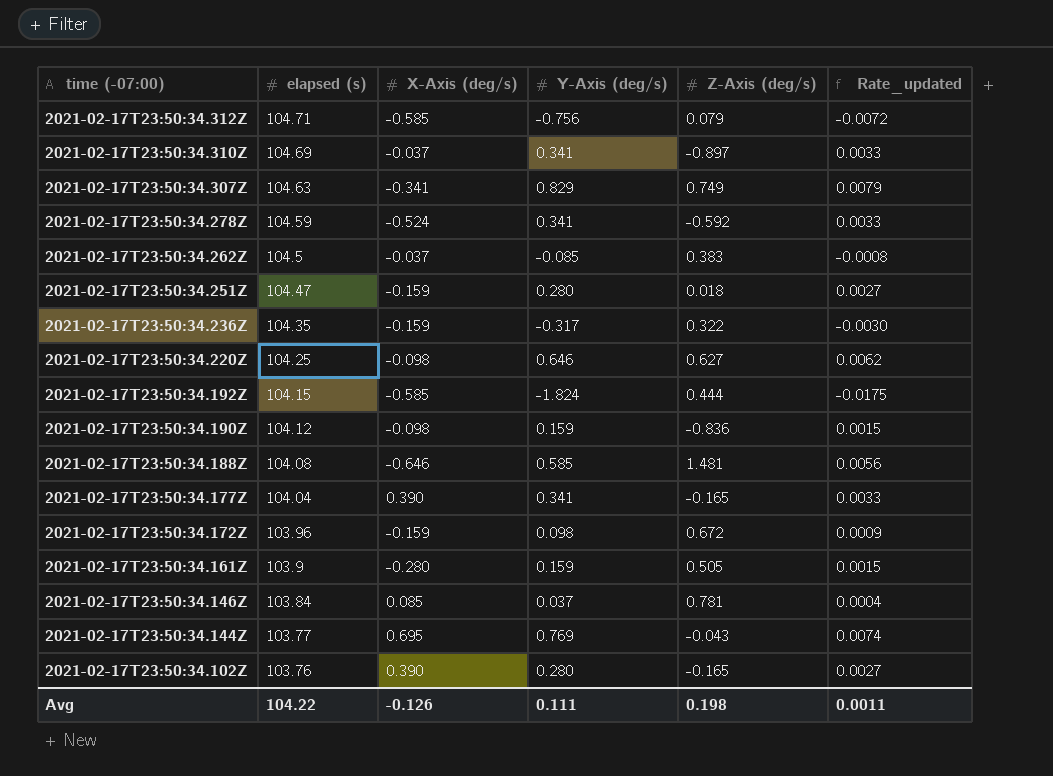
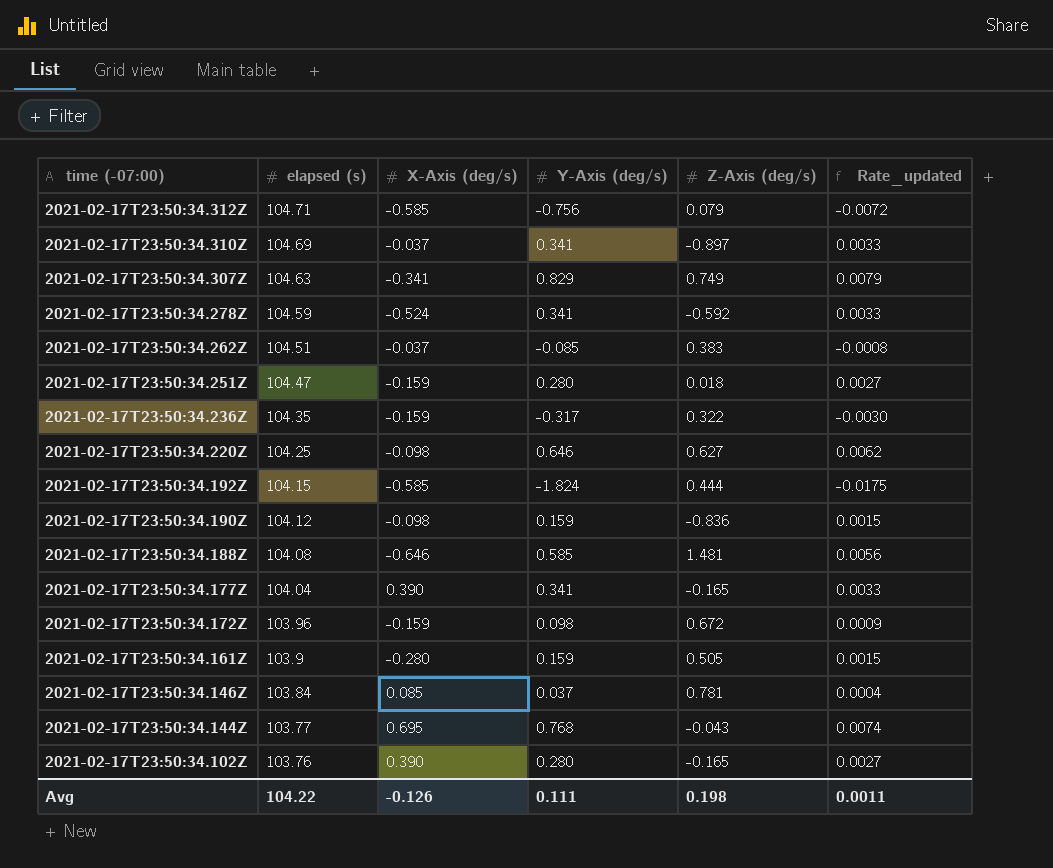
2021-02-17T23:50:34.262Z | elapsed (s): 104.5 -> 104.51
2021-02-17T23:50:34.144Z | Y-Axis (deg/s): 0.769 -> 0.768

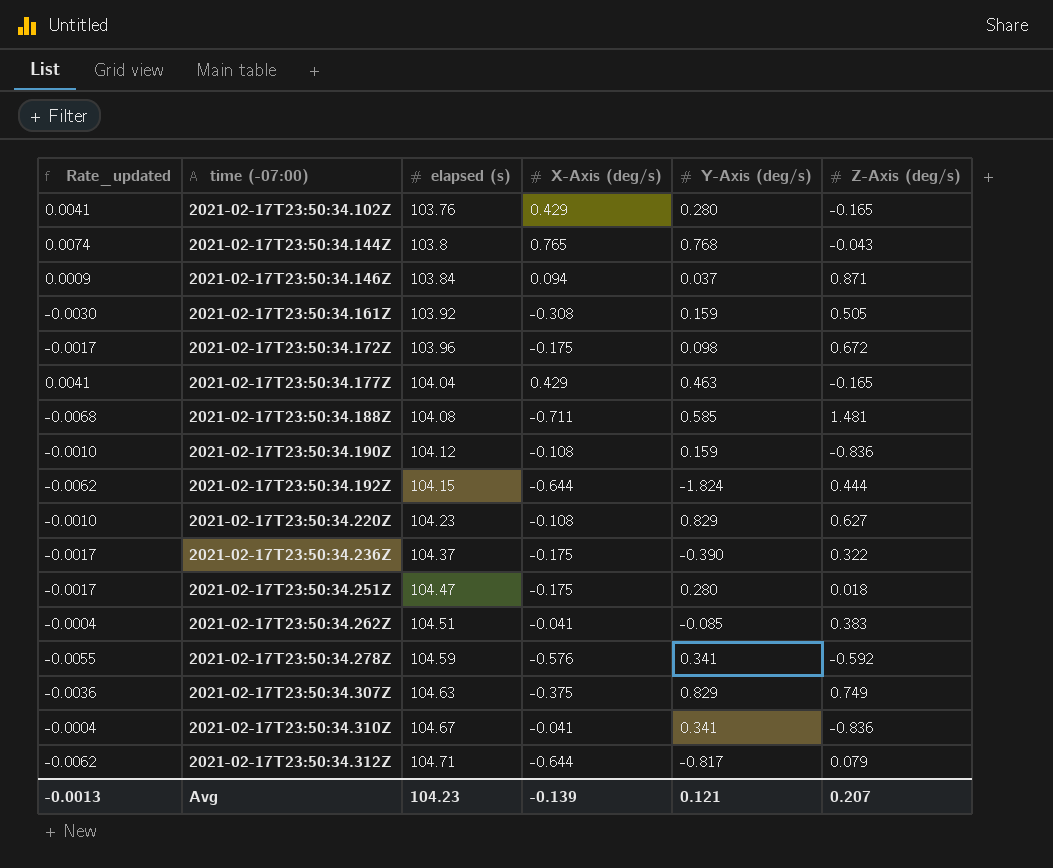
row order: time (-07:00) descending -> time (-07:00) ascending
column Rate_updated | formula: [Y-Axis (deg/s)] / [elapsed (s)] -> [X-Axis (deg/s)] / [elapsed (s)]
column Rate_updated | position: 6 -> 1
2021-02-17T23:50:34.102Z | X-Axis (deg/s): 0.390 -> 0.429
2021-02-17T23:50:34.144Z | elapsed (s): 103.77 -> 103.8
2021-02-17T23:50:34.144Z | X-Axis (deg/s): 0.695 -> 0.765
2021-02-17T23:50:34.146Z | X-Axis (deg/s): 0.085 -> 0.094
2021-02-17T23:50:34.146Z | Z-Axis (deg/s): 0.781 -> 0.871
2021-02-17T23:50:34.161Z | elapsed (s): 103.9 -> 103.92
2021-02-17T23:50:34.161Z | X-Axis (deg/s): -0.280 -> -0.308
2021-02-17T23:50:34.172Z | X-Axis (deg/s): -0.159 -> -0.175
2021-02-17T23:50:34.177Z | X-Axis (deg/s): 0.390 -> 0.429
2021-02-17T23:50:34.177Z | Y-Axis (deg/s): 0.341 -> 0.463
2021-02-17T23:50:34.188Z | X-Axis (deg/s): -0.646 -> -0.711
2021-02-17T23:50:34.190Z | X-Axis (deg/s): -0.098 -> -0.108
2021-02-17T23:50:34.192Z | X-Axis (deg/s): -0.585 -> -0.644
2021-02-17T23:50:34.220Z | elapsed (s): 104.25 -> 104.23
2021-02-17T23:50:34.220Z | X-Axis (deg/s): -0.098 -> -0.108
2021-02-17T23:50:34.220Z | Y-Axis (deg/s): 0.646 -> 0.829
2021-02-17T23:50:34.236Z | elapsed (s): 104.35 -> 104.37
2021-02-17T23:50:34.236Z | X-Axis (deg/s): -0.159 -> -0.175
2021-02-17T23:50:34.236Z | Y-Axis (deg/s): -0.317 -> -0.390
2021-02-17T23:50:34.251Z | X-Axis (deg/s): -0.159 -> -0.175
2021-02-17T23:50:34.262Z | X-Axis (deg/s): -0.037 -> -0.041
2021-02-17T23:50:34.278Z | X-Axis (deg/s): -0.524 -> -0.576
2021-02-17T23:50:34.307Z | X-Axis (deg/s): -0.341 -> -0.375
2021-02-17T23:50:34.310Z | elapsed (s): 104.69 -> 104.67
2021-02-17T23:50:34.310Z | X-Axis (deg/s): -0.037 -> -0.041
2021-02-17T23:50:34.310Z | Z-Axis (deg/s): -0.897 -> -0.836
2021-02-17T23:50:34.312Z | X-Axis (deg/s): -0.585 -> -0.644
2021-02-17T23:50:34.312Z | Y-Axis (deg/s): -0.756 -> -0.817
Avg | Rate_updated: 0.0011 -> -0.0013
Avg | elapsed (s): 104.22 -> 104.23
Avg | X-Axis (deg/s): -0.126 -> -0.139
Avg | Y-Axis (deg/s): 0.111 -> 0.121
Avg | Z-Axis (deg/s): 0.198 -> 0.207

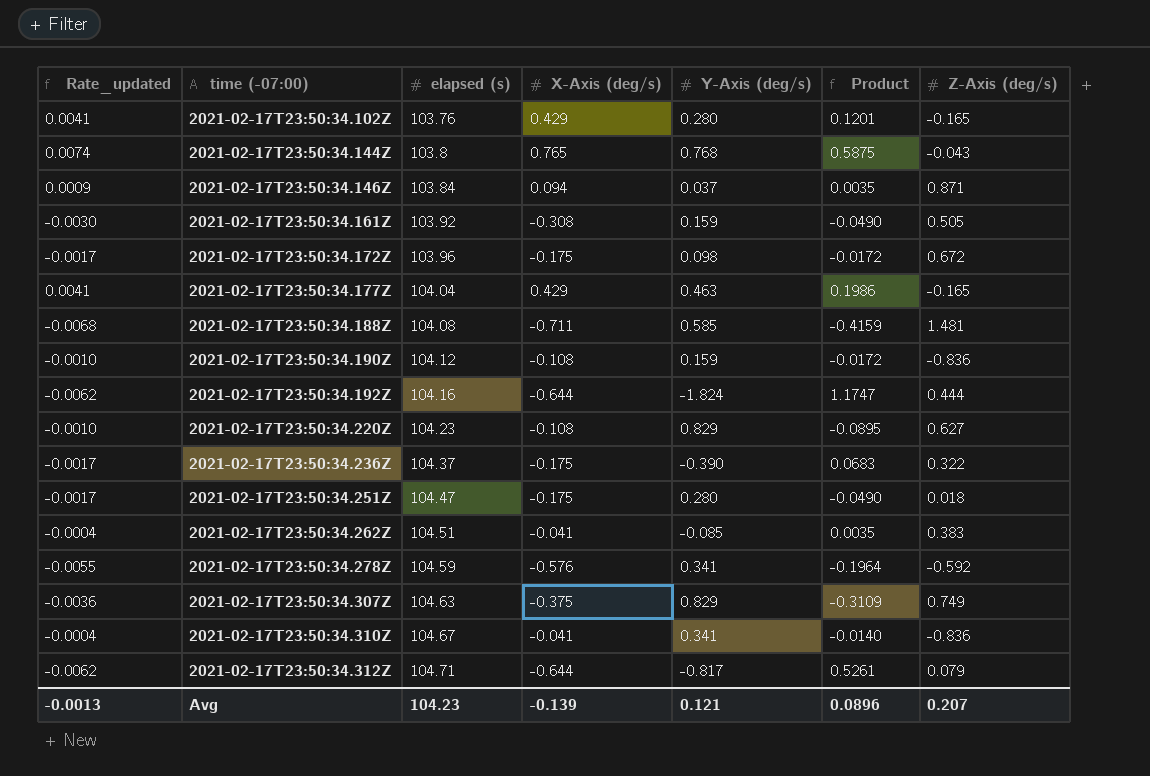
column Product | formula: none -> [X-Axis (deg/s)] * [Y-Axis (deg/s)]
2021-02-17T23:50:34.192Z | elapsed (s): 104.15 -> 104.16

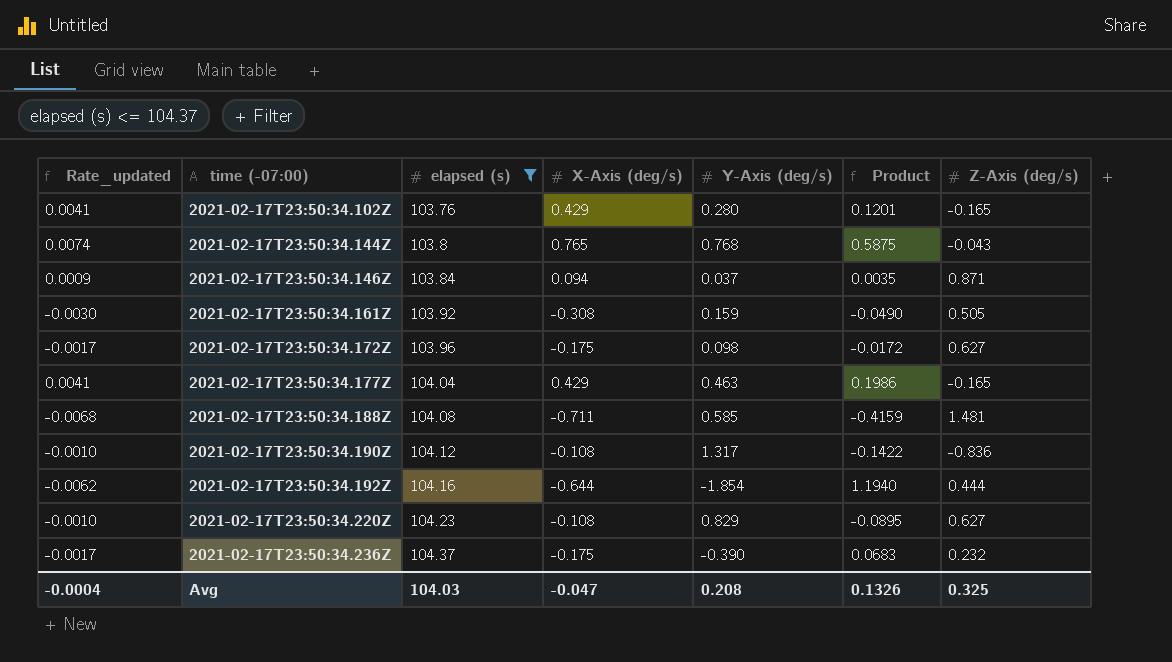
filter: none -> elapsed (s) <= 104.37
2021-02-17T23:50:34.172Z | Z-Axis (deg/s): 0.672 -> 0.627
2021-02-17T23:50:34.190Z | Y-Axis (deg/s): 0.159 -> 1.317
2021-02-17T23:50:34.190Z | Product: -0.0172 -> -0.1422
2021-02-17T23:50:34.192Z | Y-Axis (deg/s): -1.824 -> -1.854
2021-02-17T23:50:34.192Z | Product: 1.1747 -> 1.1940
2021-02-17T23:50:34.236Z | Z-Axis (deg/s): 0.322 -> 0.232
Avg | Rate_updated: -0.0013 -> -0.0004
Avg | elapsed (s): 104.23 -> 104.03
Avg | X-Axis (deg/s): -0.139 -> -0.047
Avg | Y-Axis (deg/s): 0.121 -> 0.208
Avg | Product: 0.0896 -> 0.1326
Avg | Z-Axis (deg/s): 0.207 -> 0.325

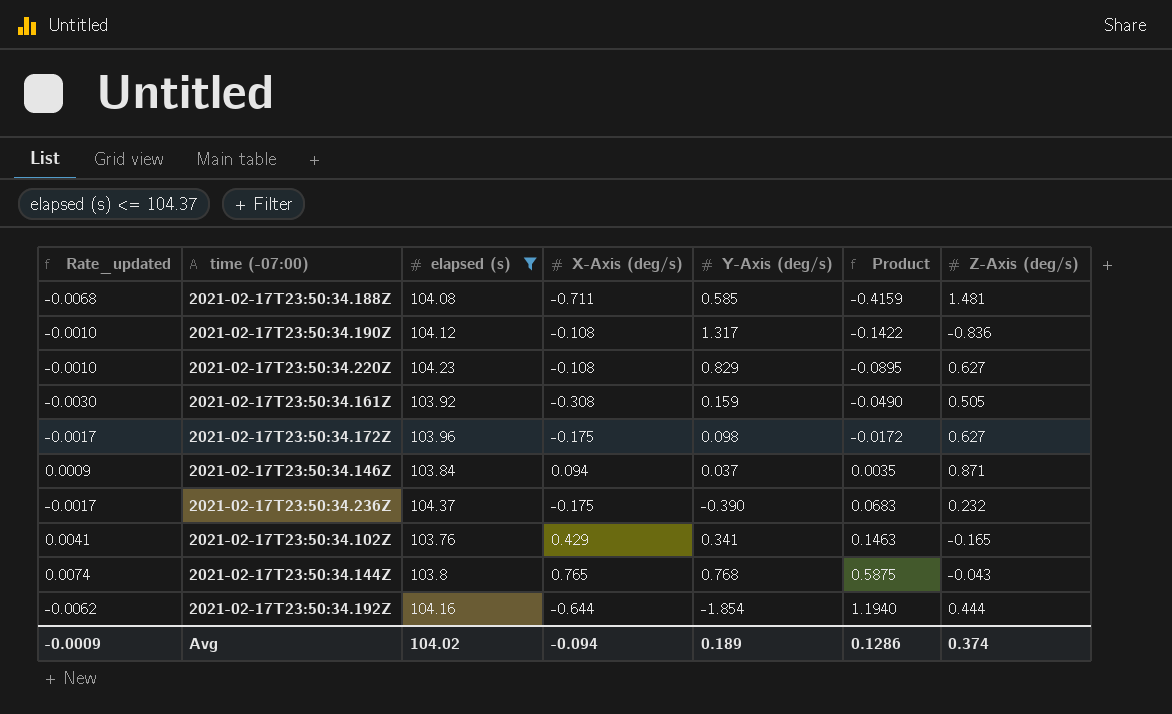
row order: time (-07:00) ascending -> Product ascending
row 2021-02-17T23:50:34.177Z: 0.0041 | 104.04 | 0.429 | 0.463 | 0.1986 | -0.165 -> none
2021-02-17T23:50:34.102Z | Y-Axis (deg/s): 0.280 -> 0.341
2021-02-17T23:50:34.102Z | Product: 0.1201 -> 0.1463
Avg | Rate_updated: -0.0004 -> -0.0009
Avg | elapsed (s): 104.03 -> 104.02
Avg | X-Axis (deg/s): -0.047 -> -0.094
Avg | Y-Axis (deg/s): 0.208 -> 0.189
Avg | Product: 0.1326 -> 0.1286
Avg | Z-Axis (deg/s): 0.325 -> 0.374

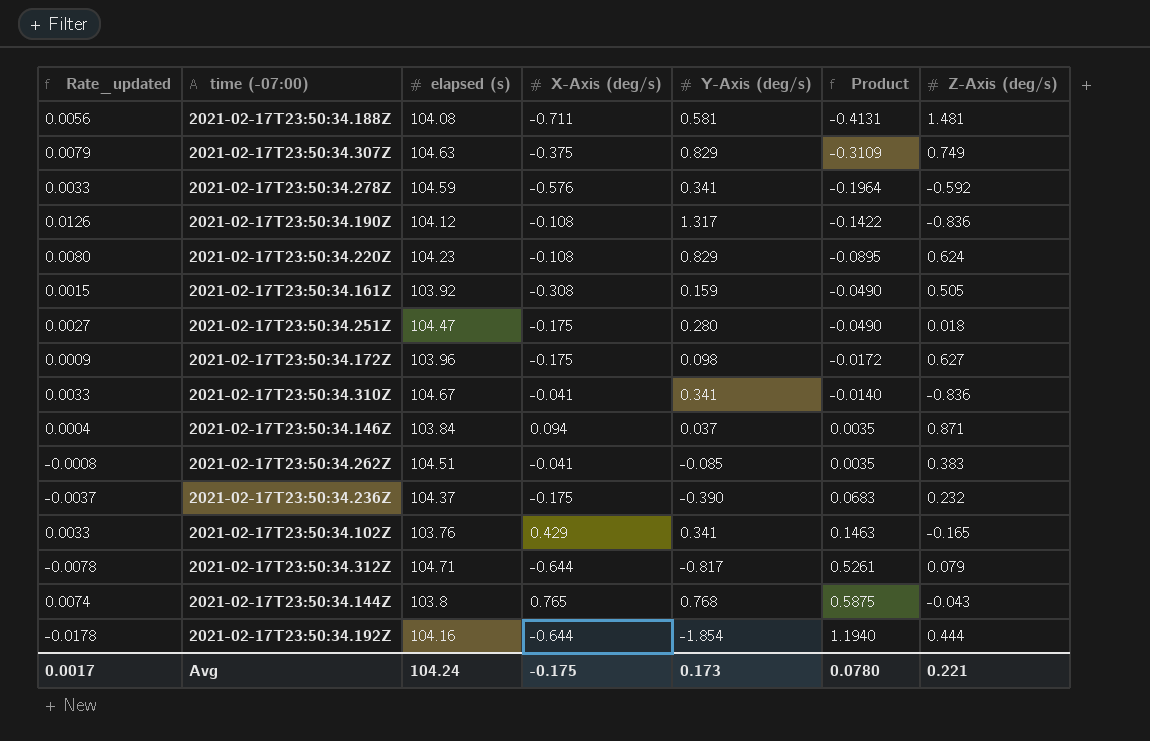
filter: elapsed (s) <= 104.37 -> none
column Rate_updated | formula: [X-Axis (deg/s)] / [elapsed (s)] -> [Y-Axis (deg/s)] / [elapsed (s)]
2021-02-17T23:50:34.188Z | Y-Axis (deg/s): 0.585 -> 0.581
2021-02-17T23:50:34.188Z | Product: -0.4159 -> -0.4131
2021-02-17T23:50:34.220Z | Z-Axis (deg/s): 0.627 -> 0.624
Avg | Rate_updated: -0.0009 -> 0.0017
Avg | elapsed (s): 104.02 -> 104.24
Avg | X-Axis (deg/s): -0.094 -> -0.175
Avg | Y-Axis (deg/s): 0.189 -> 0.173
Avg | Product: 0.1286 -> 0.0780
Avg | Z-Axis (deg/s): 0.374 -> 0.221

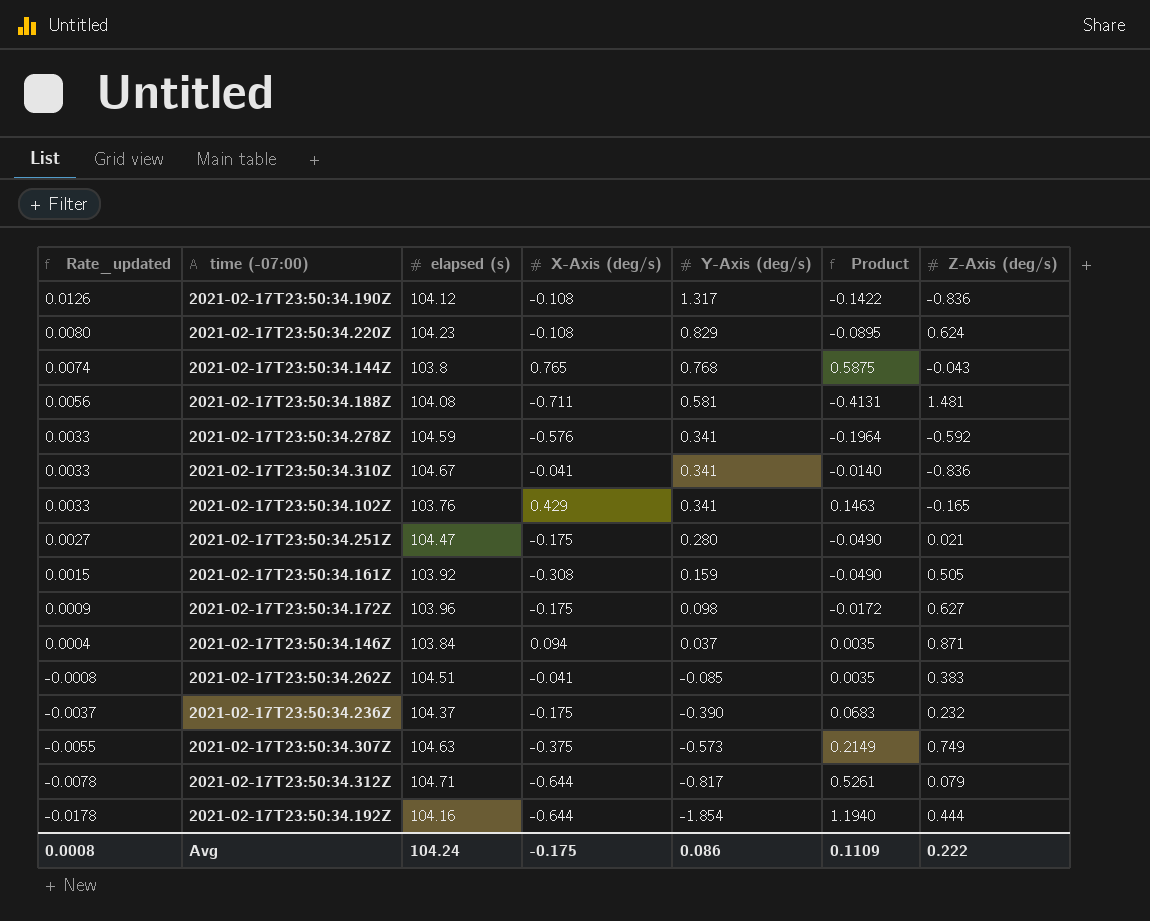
row order: Product ascending -> Rate_updated descending
2021-02-17T23:50:34.251Z | Z-Axis (deg/s): 0.018 -> 0.021
2021-02-17T23:50:34.307Z | Rate_updated: 0.0079 -> -0.0055
2021-02-17T23:50:34.307Z | Y-Axis (deg/s): 0.829 -> -0.573
2021-02-17T23:50:34.307Z | Product: -0.3109 -> 0.2149
Avg | Rate_updated: 0.0017 -> 0.0008
Avg | Y-Axis (deg/s): 0.173 -> 0.086
Avg | Product: 0.0780 -> 0.1109
Avg | Z-Axis (deg/s): 0.221 -> 0.222

